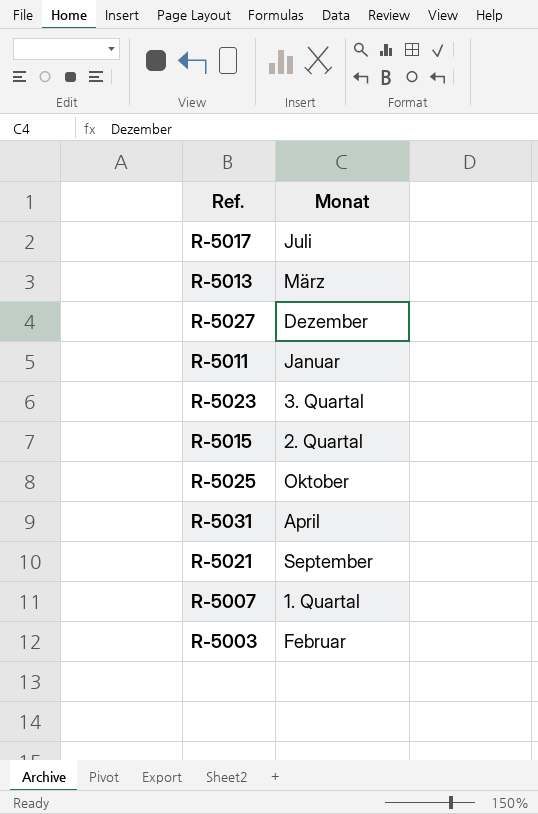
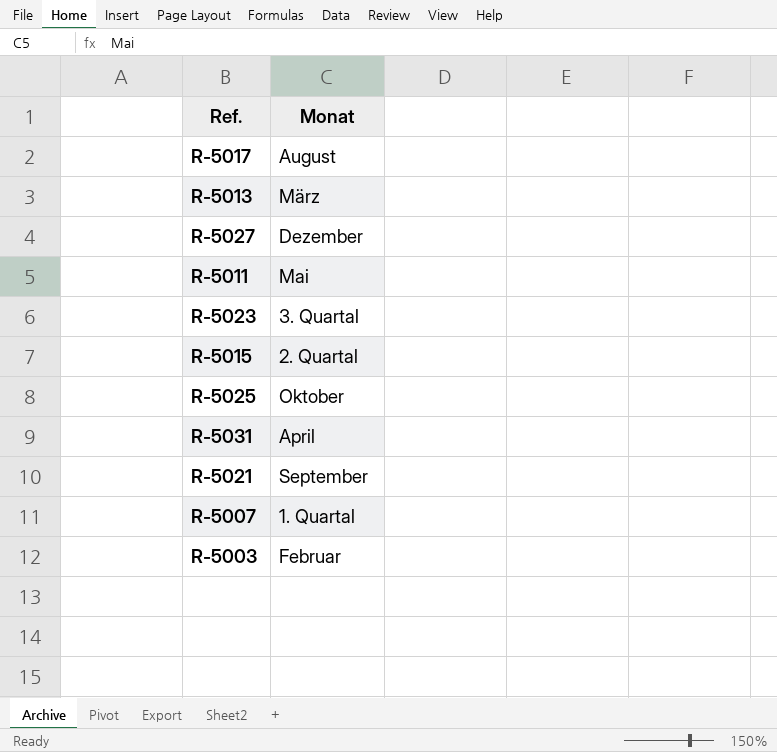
R-5017 | Monat: Juli -> August
R-5011 | Monat: Januar -> Mai

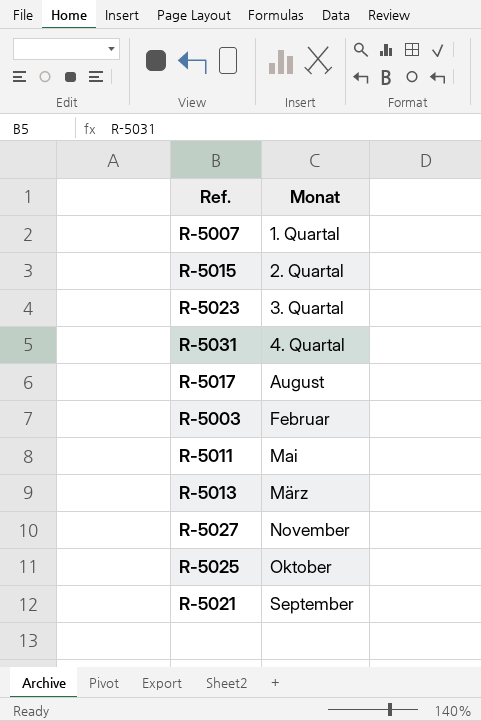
row order: none -> Monat ascending
R-5031 | Monat: April -> 4. Quartal
R-5027 | Monat: Dezember -> November

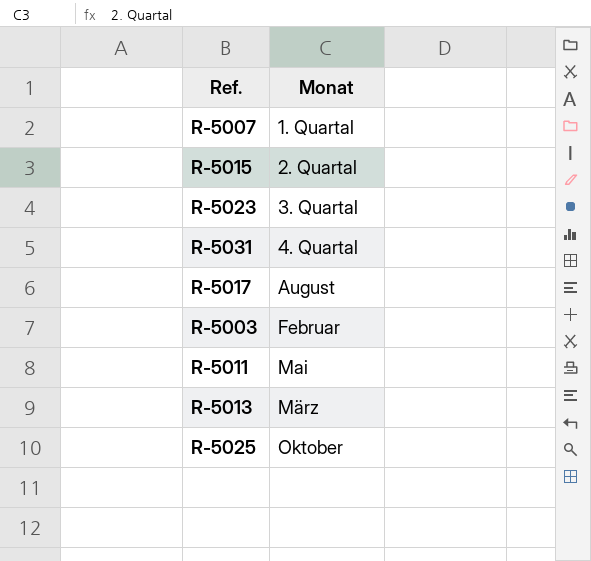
row R-5027: November -> none
row R-5021: September -> none

